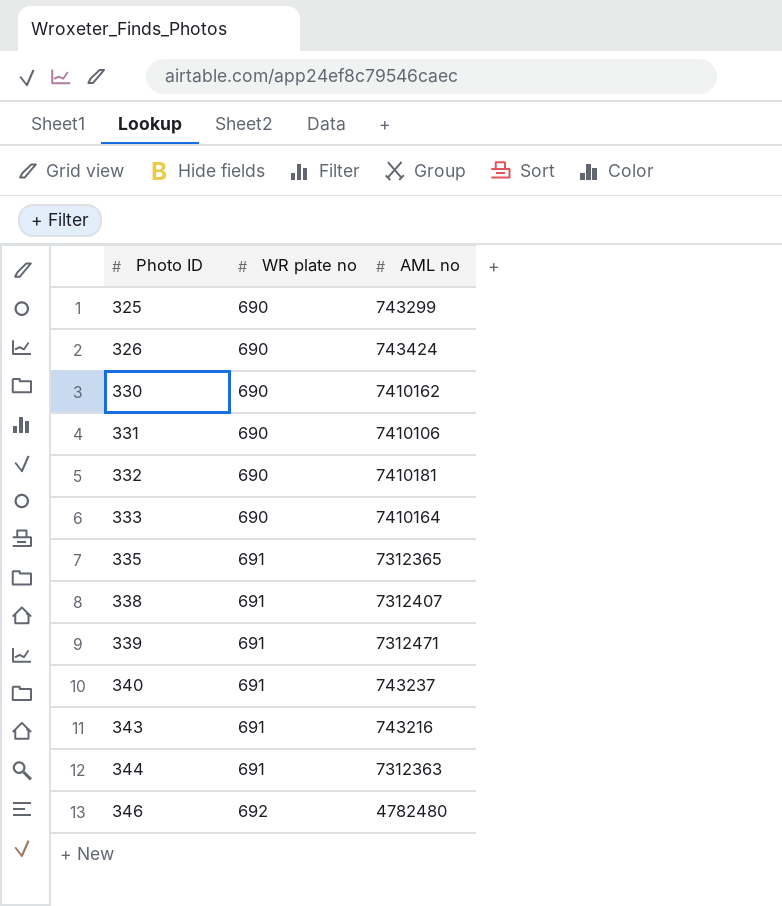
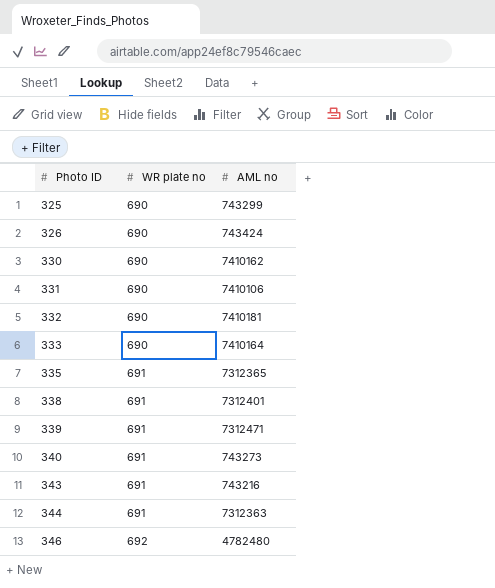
338 | AML no: 7312407 -> 7312401
340 | AML no: 743237 -> 743273

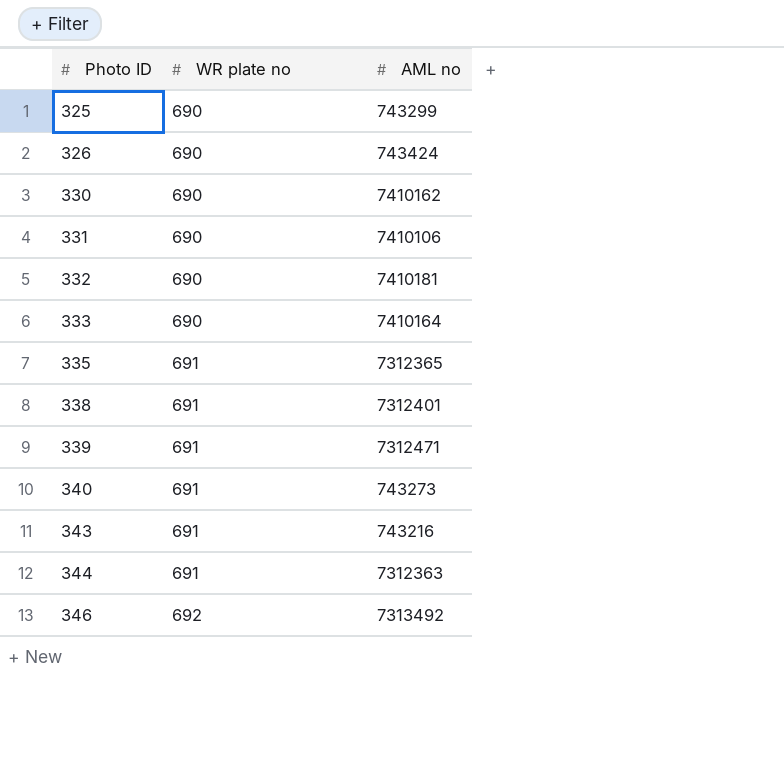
346 | AML no: 4782480 -> 7313492

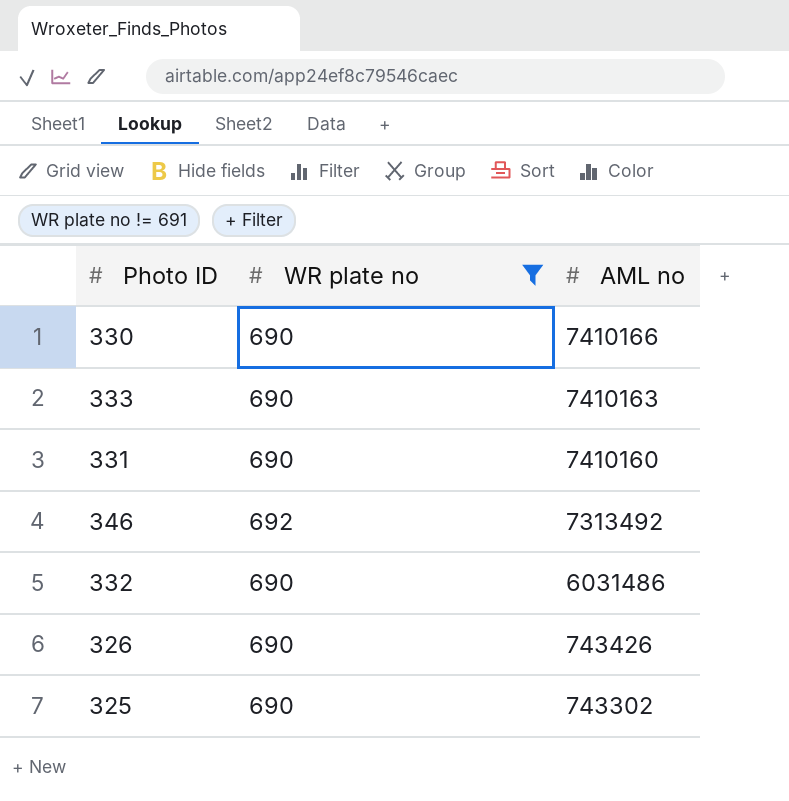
filter: none -> WR plate no != 691
row order: Photo ID ascending -> AML no descending
330 | AML no: 7410162 -> 7410166
333 | AML no: 7410164 -> 7410163
331 | AML no: 7410106 -> 7410160
332 | AML no: 7410181 -> 6031486
326 | AML no: 743424 -> 743426
325 | AML no: 743299 -> 743302

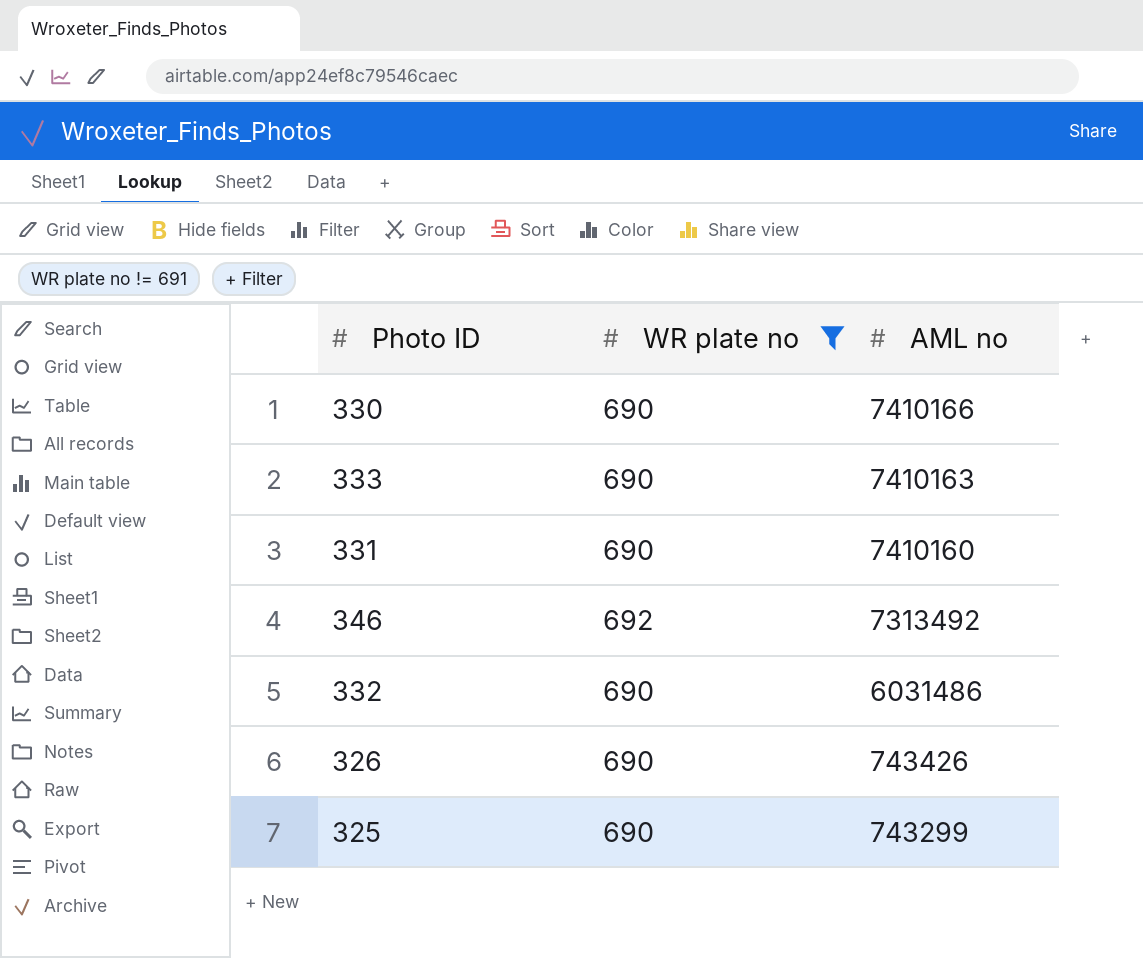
325 | AML no: 743302 -> 743299

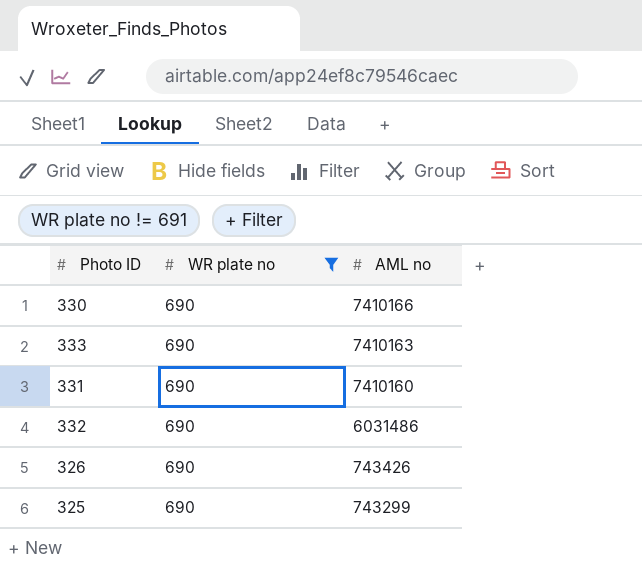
row 346: 692 | 7313492 -> none

